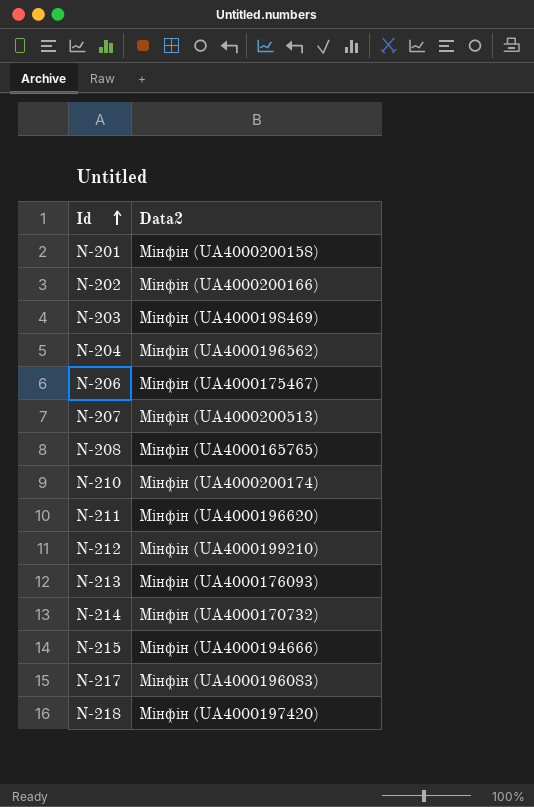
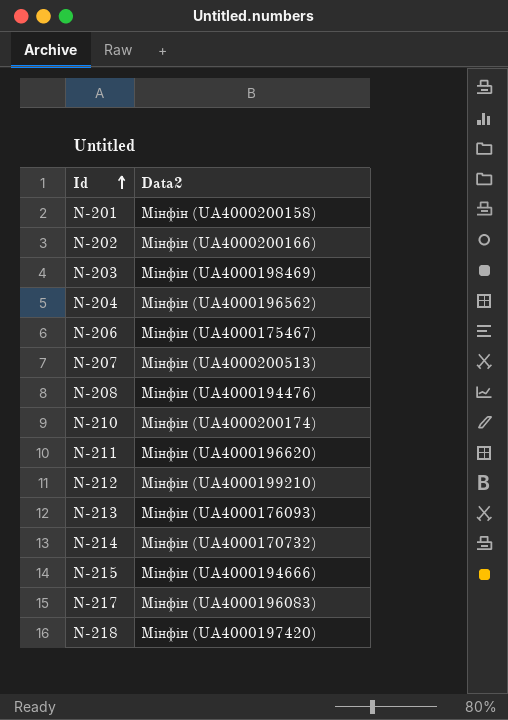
N-208 | Data2: Мінфін (UA4000165765) -> Мінфін (UA4000194476)

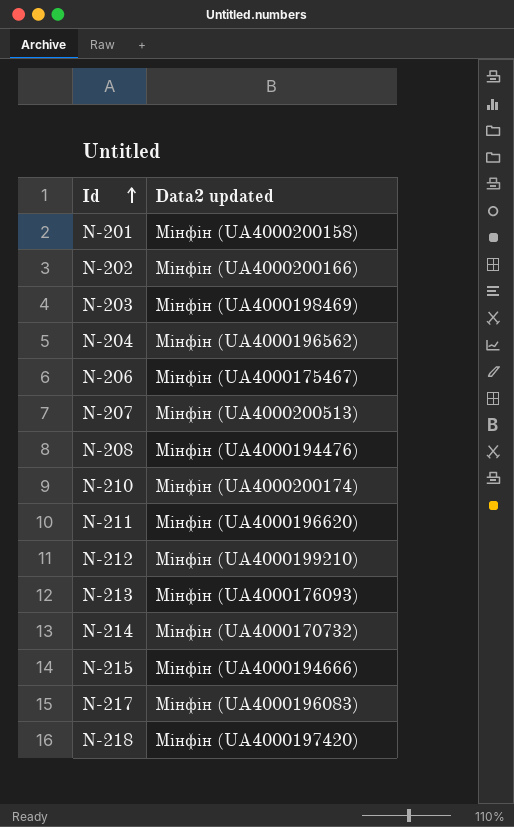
column name: Data2 -> Data2 updated

